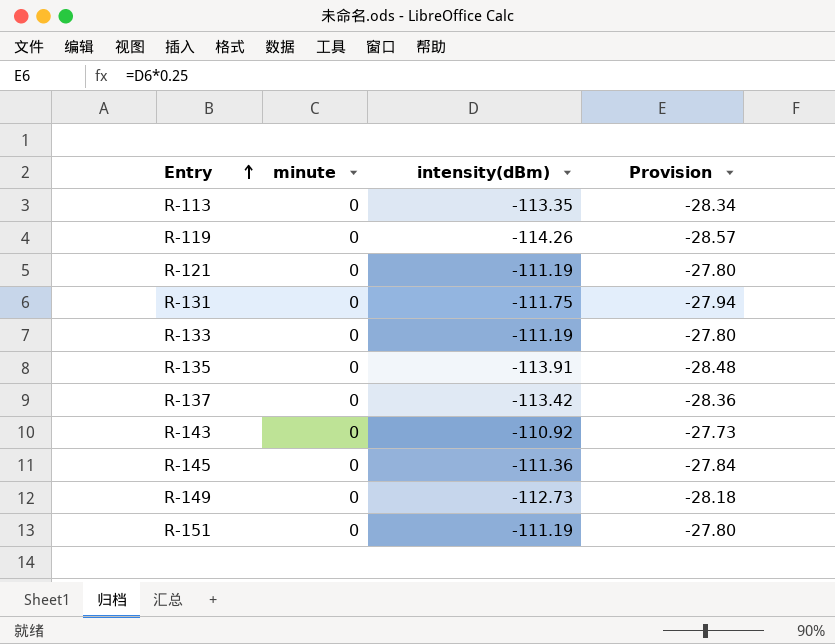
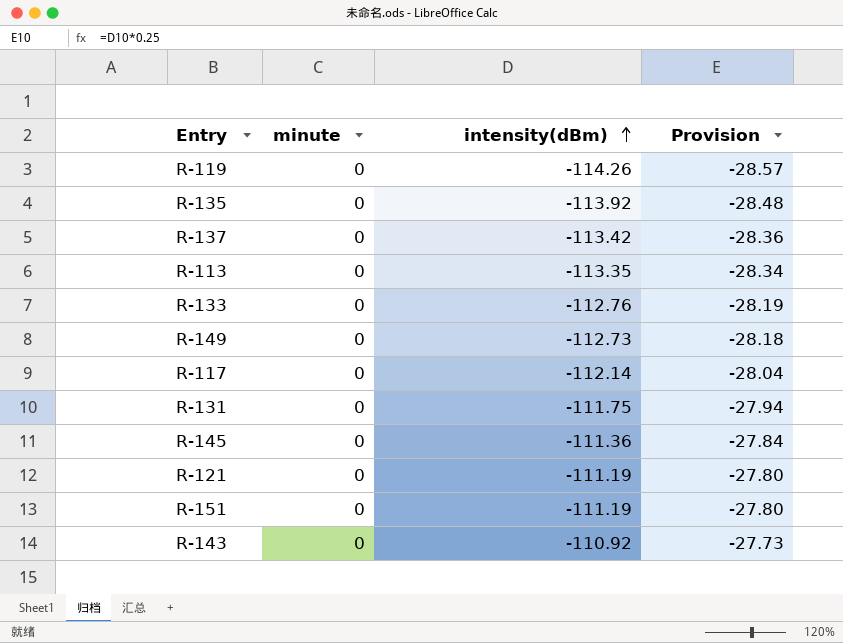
row order: Entry ascending -> intensity(dBm) ascending
R-135 | intensity(dBm): -113.91 -> -113.92
R-133 | intensity(dBm): -111.19 -> -112.76
R-133 | Provision: -27.80 -> -28.19
row R-117: none -> 0 | -112.14 | -28.04

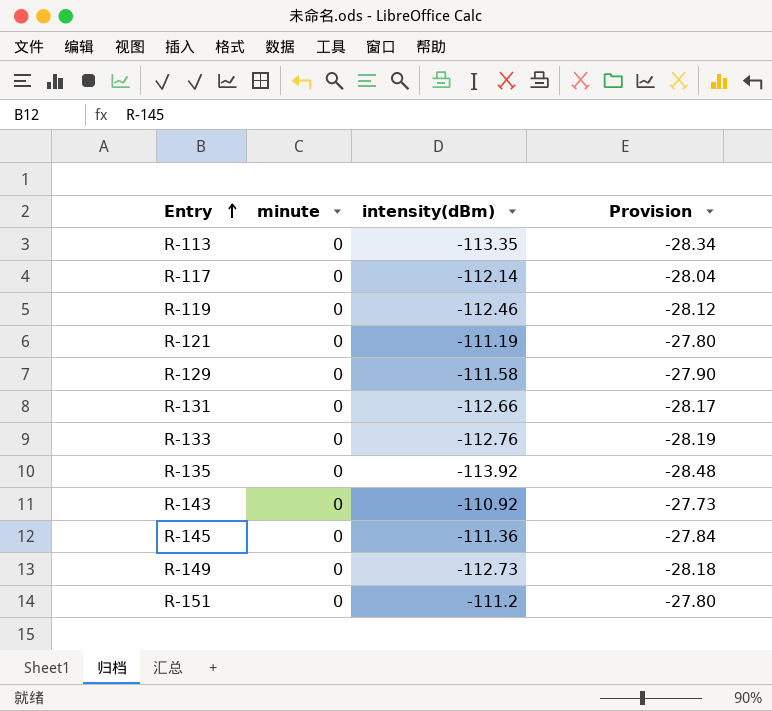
row order: intensity(dBm) ascending -> Entry ascending
row R-137: 0 | -113.42 | -28.36 -> none
R-119 | intensity(dBm): -114.26 -> -112.46
R-119 | Provision: -28.57 -> -28.12
row R-129: none -> 0 | -111.58 | -27.90
R-131 | intensity(dBm): -111.75 -> -112.66
R-131 | Provision: -27.94 -> -28.17
R-151 | intensity(dBm): -111.19 -> -111.2

